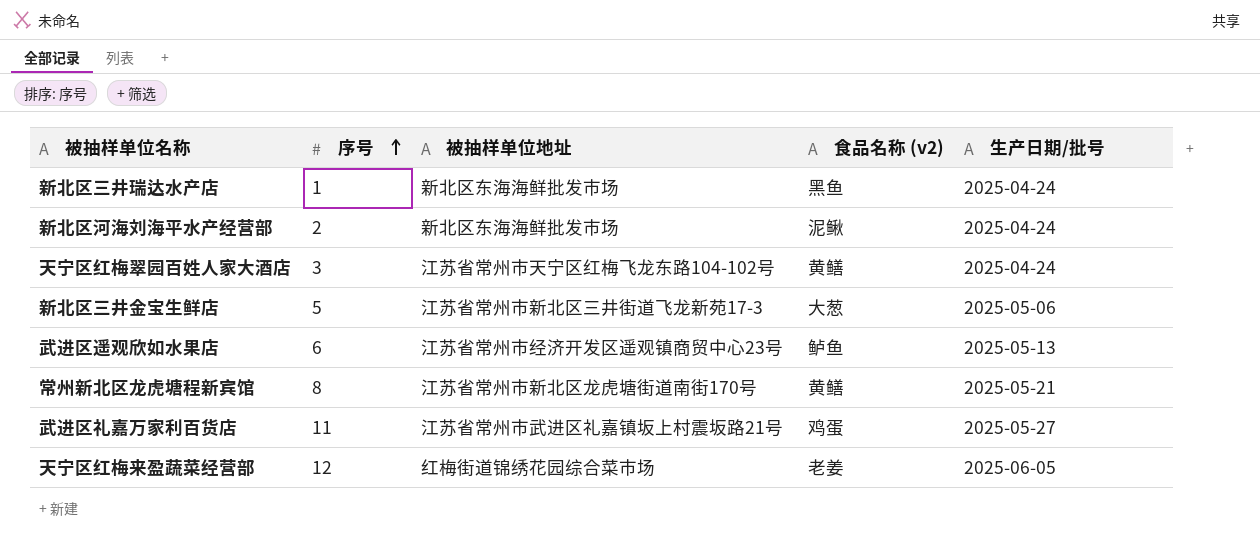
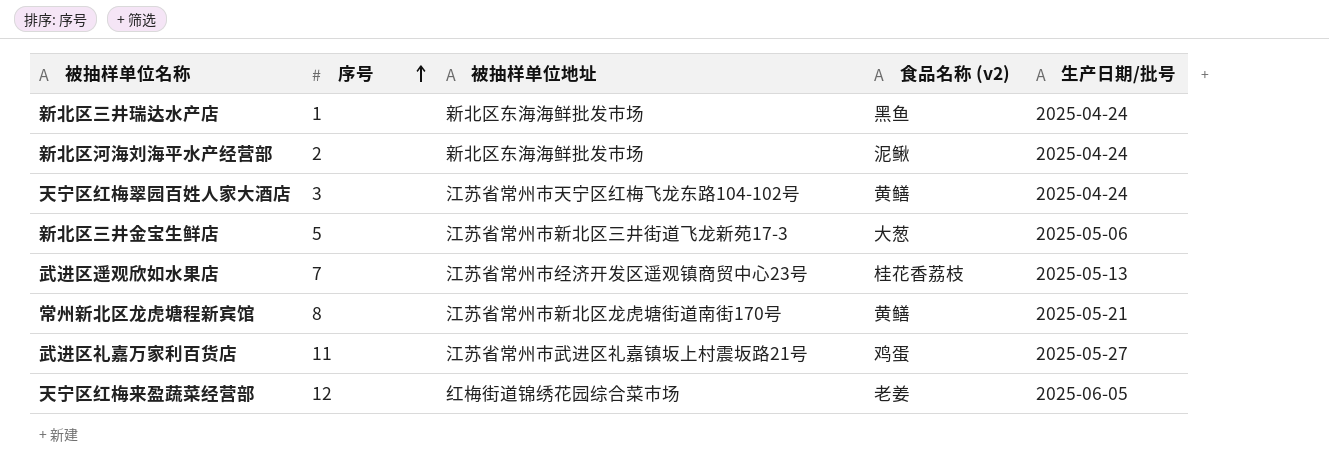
武进区遥观欣如水果店 | 序号: 6 -> 7
武进区遥观欣如水果店 | 食品名称 (v2): 鲈鱼 -> 桂花香荔枝

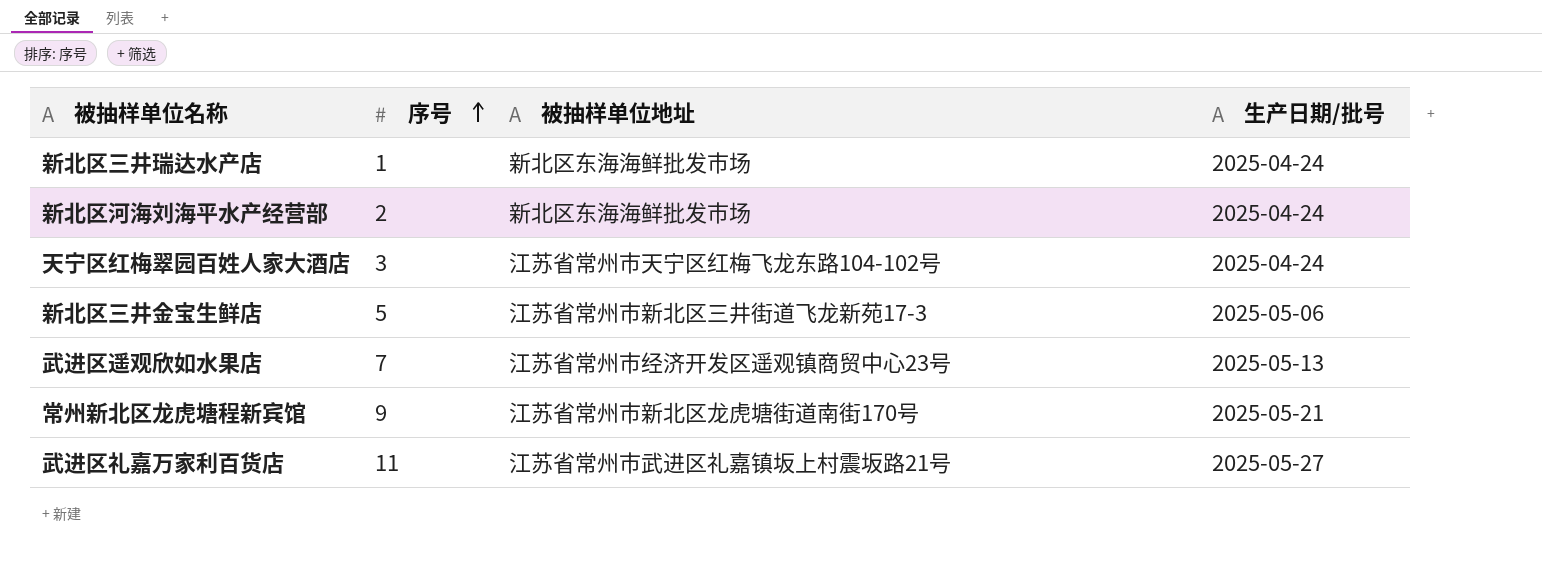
column 食品名称 (v2) | position: 4 -> none
row 天宁区红梅来盈蔬菜经营部: 12 | 红梅街道锦绣花园综合菜市场 | 老姜 | 2025-06-05 -> none
常州新北区龙虎塘程新宾馆 | 序号: 8 -> 9

